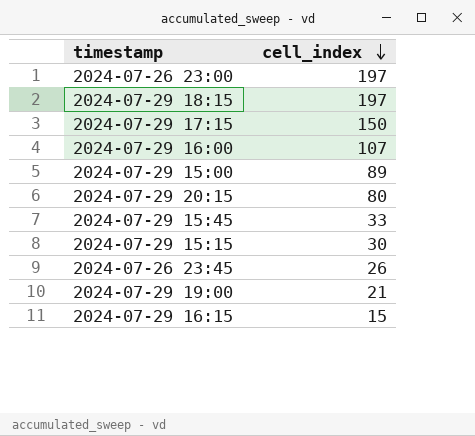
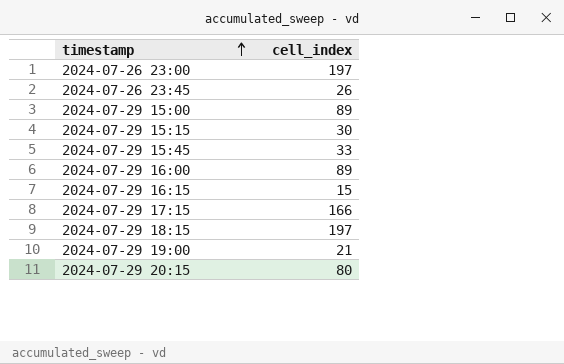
row order: cell_index descending -> timestamp ascending
2024-07-29 16:00 | cell_index: 107 -> 89
2024-07-29 17:15 | cell_index: 150 -> 166

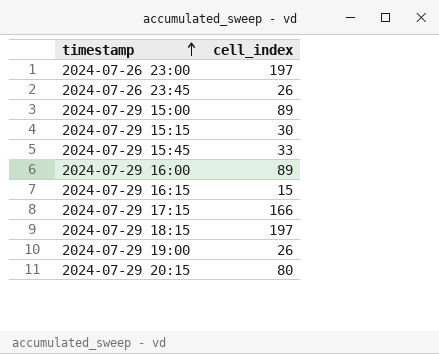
2024-07-29 19:00 | cell_index: 21 -> 26

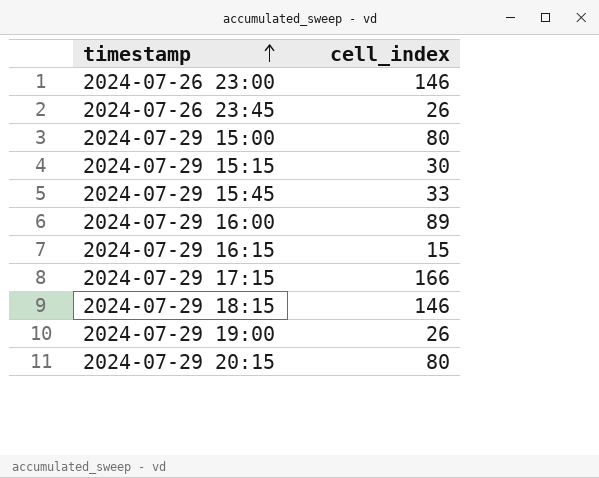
2024-07-26 23:00 | cell_index: 197 -> 146
2024-07-29 15:00 | cell_index: 89 -> 80
2024-07-29 18:15 | cell_index: 197 -> 146

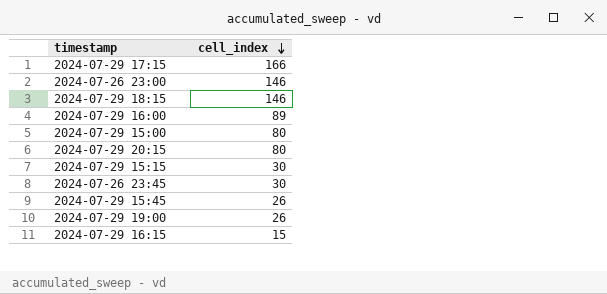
row order: timestamp ascending -> cell_index descending
2024-07-26 23:45 | cell_index: 26 -> 30
2024-07-29 15:45 | cell_index: 33 -> 26

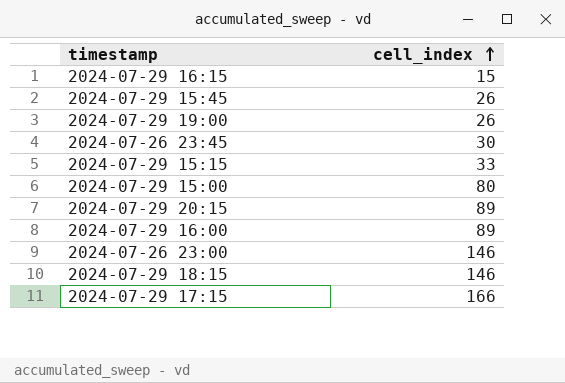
row order: cell_index descending -> cell_index ascending
2024-07-29 15:15 | cell_index: 30 -> 33
2024-07-29 20:15 | cell_index: 80 -> 89

